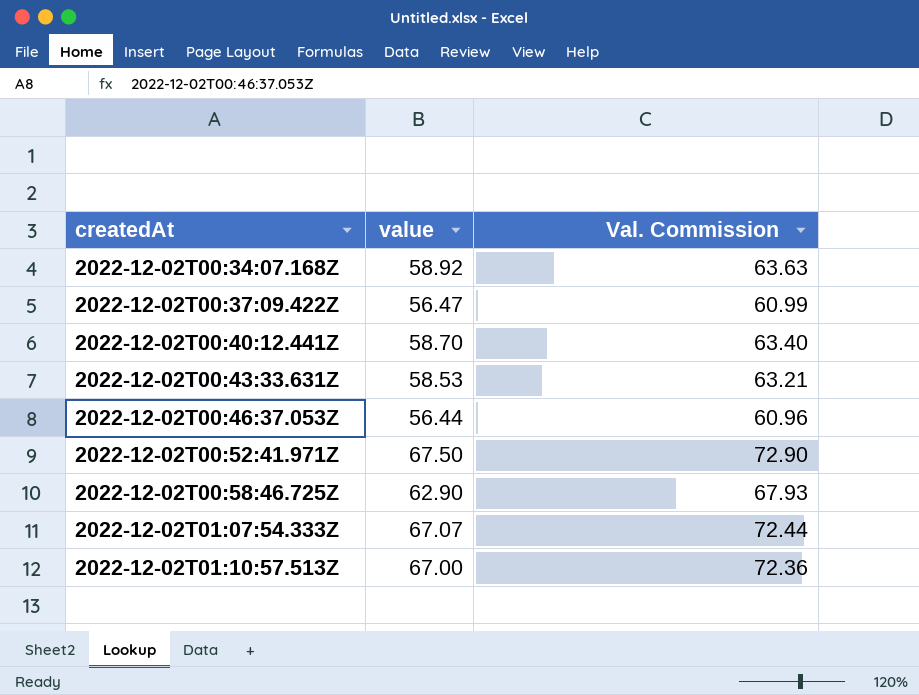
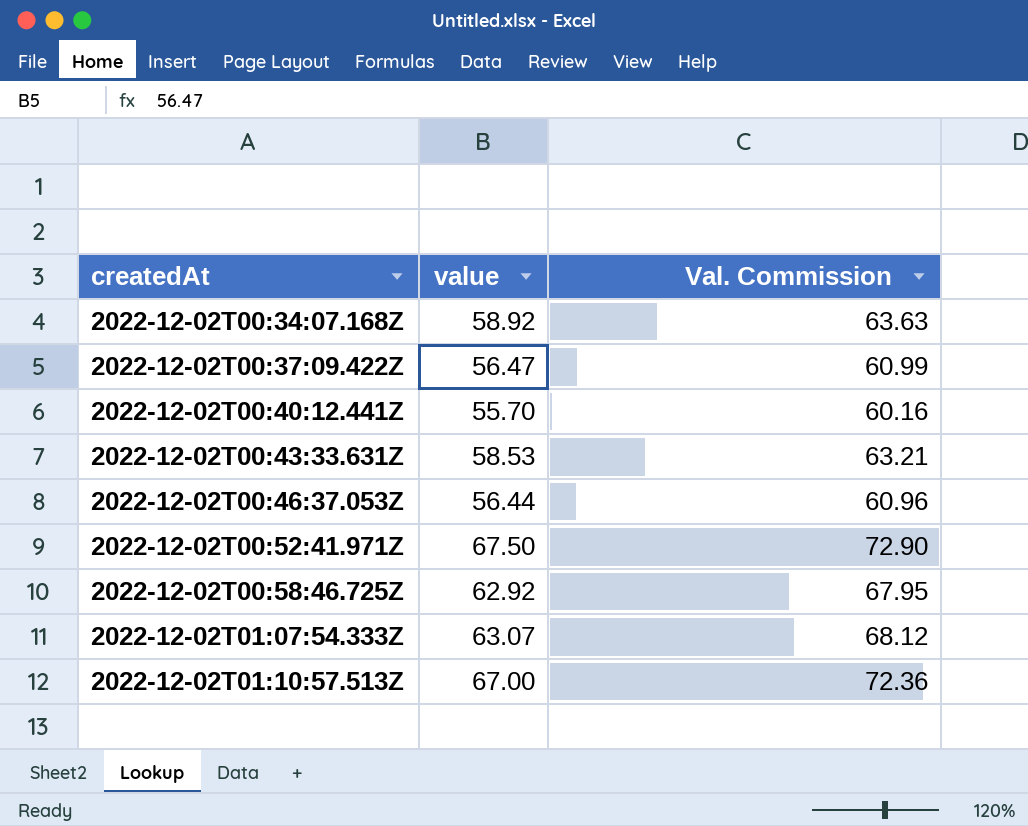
2022-12-02T00:40:12.441Z | value: 58.70 -> 55.70
2022-12-02T00:40:12.441Z | Val. Commission: 63.40 -> 60.16
2022-12-02T00:58:46.725Z | value: 62.90 -> 62.92
2022-12-02T00:58:46.725Z | Val. Commission: 67.93 -> 67.95
2022-12-02T01:07:54.333Z | value: 67.07 -> 63.07
2022-12-02T01:07:54.333Z | Val. Commission: 72.44 -> 68.12

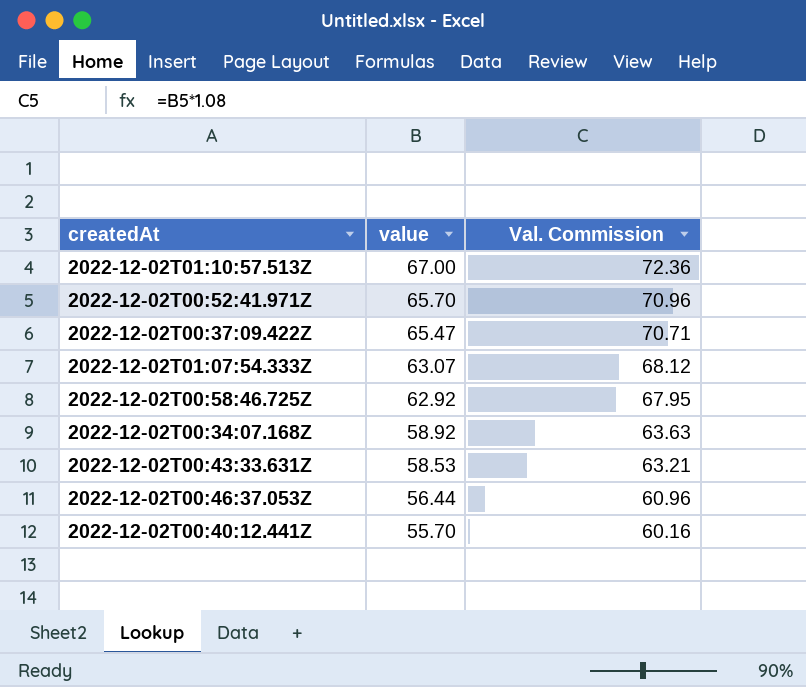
row order: createdAt ascending -> value descending
2022-12-02T00:52:41.971Z | value: 67.50 -> 65.70
2022-12-02T00:52:41.971Z | Val. Commission: 72.90 -> 70.96
2022-12-02T00:37:09.422Z | value: 56.47 -> 65.47
2022-12-02T00:37:09.422Z | Val. Commission: 60.99 -> 70.71

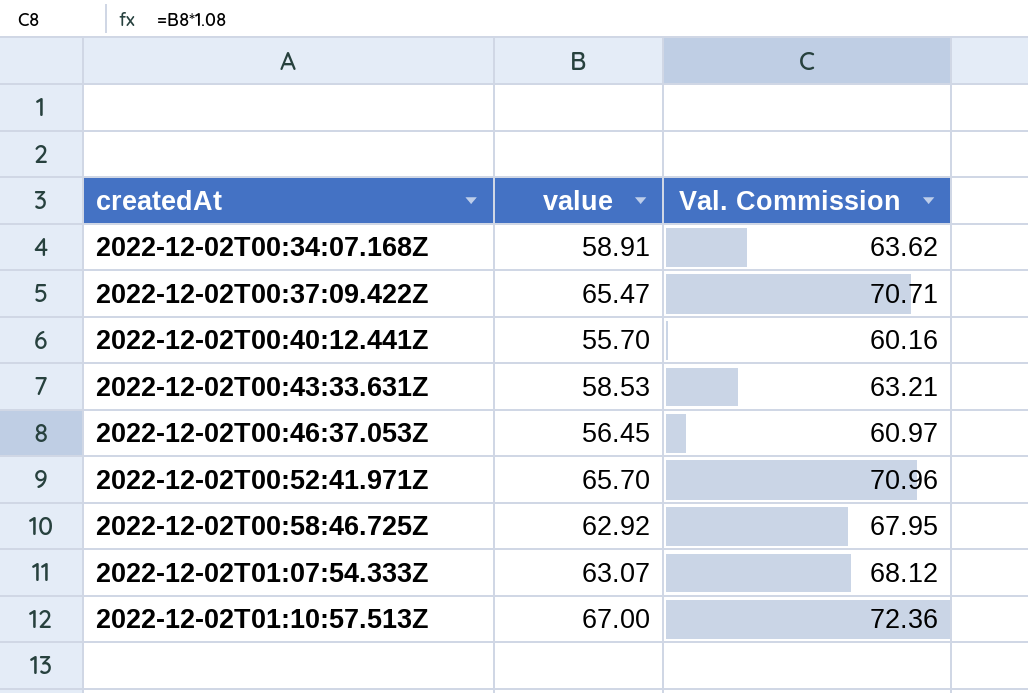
row order: value descending -> createdAt ascending
2022-12-02T00:34:07.168Z | value: 58.92 -> 58.91
2022-12-02T00:34:07.168Z | Val. Commission: 63.63 -> 63.62
2022-12-02T00:46:37.053Z | value: 56.44 -> 56.45
2022-12-02T00:46:37.053Z | Val. Commission: 60.96 -> 60.97

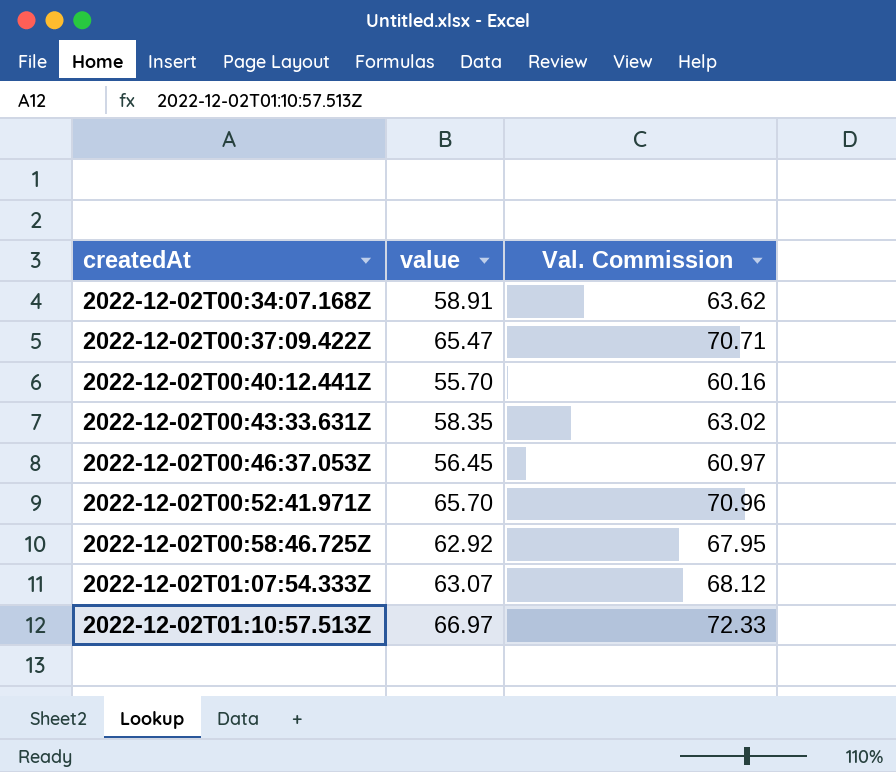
2022-12-02T00:43:33.631Z | value: 58.53 -> 58.35
2022-12-02T00:43:33.631Z | Val. Commission: 63.21 -> 63.02
2022-12-02T01:10:57.513Z | value: 67.00 -> 66.97
2022-12-02T01:10:57.513Z | Val. Commission: 72.36 -> 72.33

